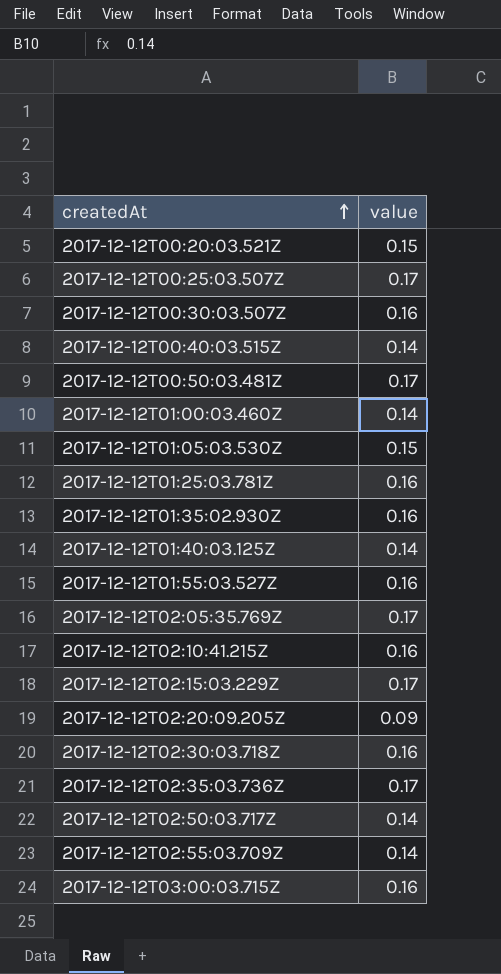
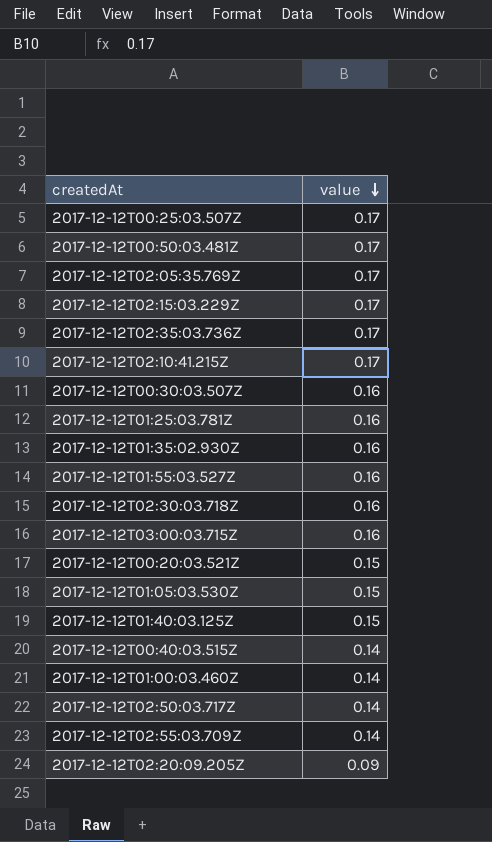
row order: createdAt ascending -> value descending
2017-12-12T02:10:41.215Z | value: 0.16 -> 0.17
2017-12-12T01:40:03.125Z | value: 0.14 -> 0.15

